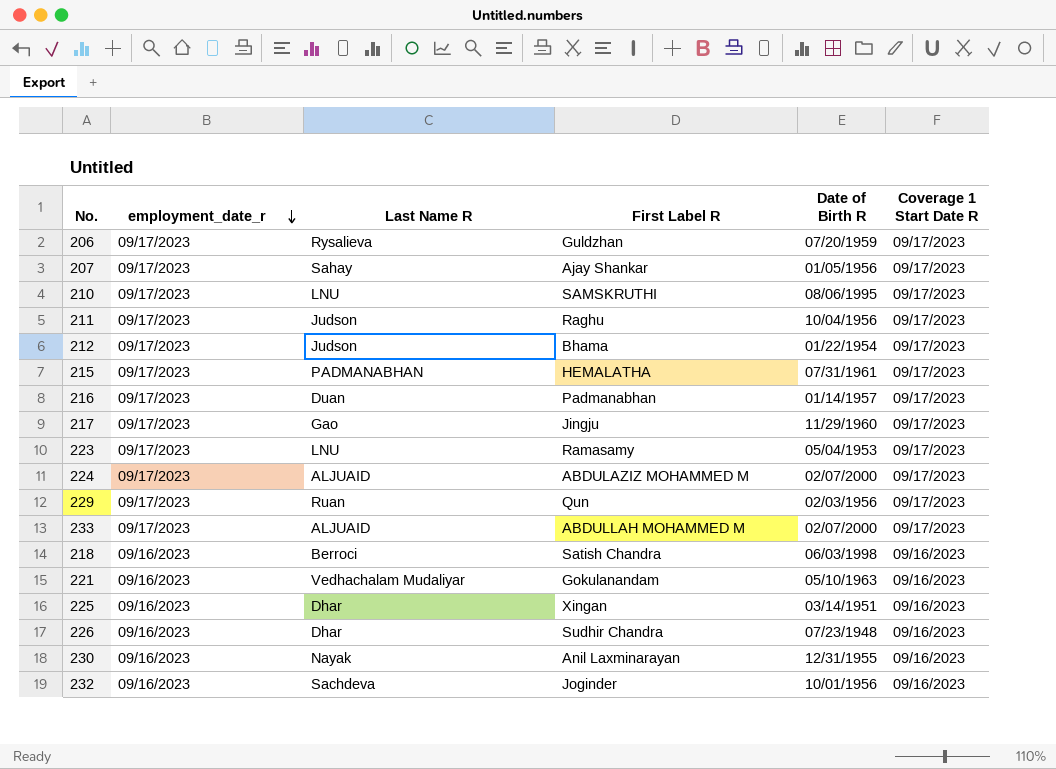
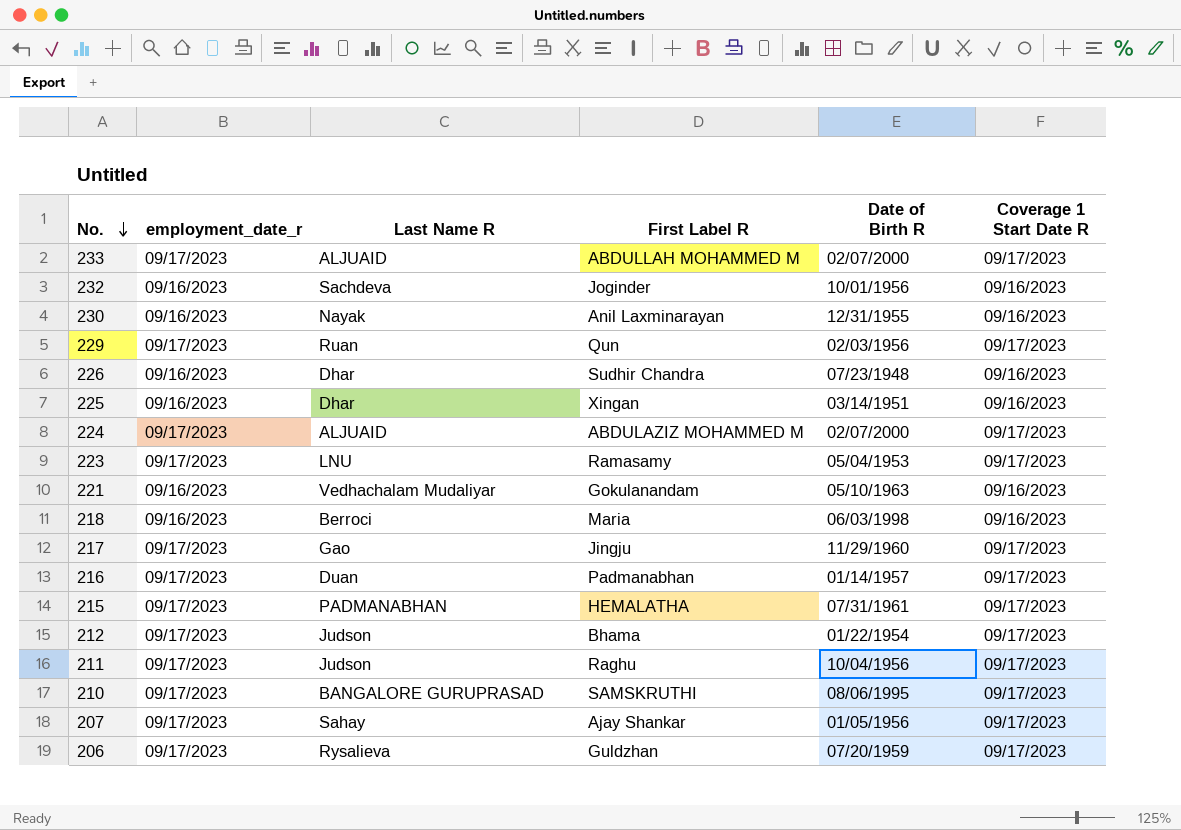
row order: employment_date_r descending -> No. descending
218 | First Label R: Satish Chandra -> Maria
210 | Last Name R: LNU -> BANGALORE GURUPRASAD

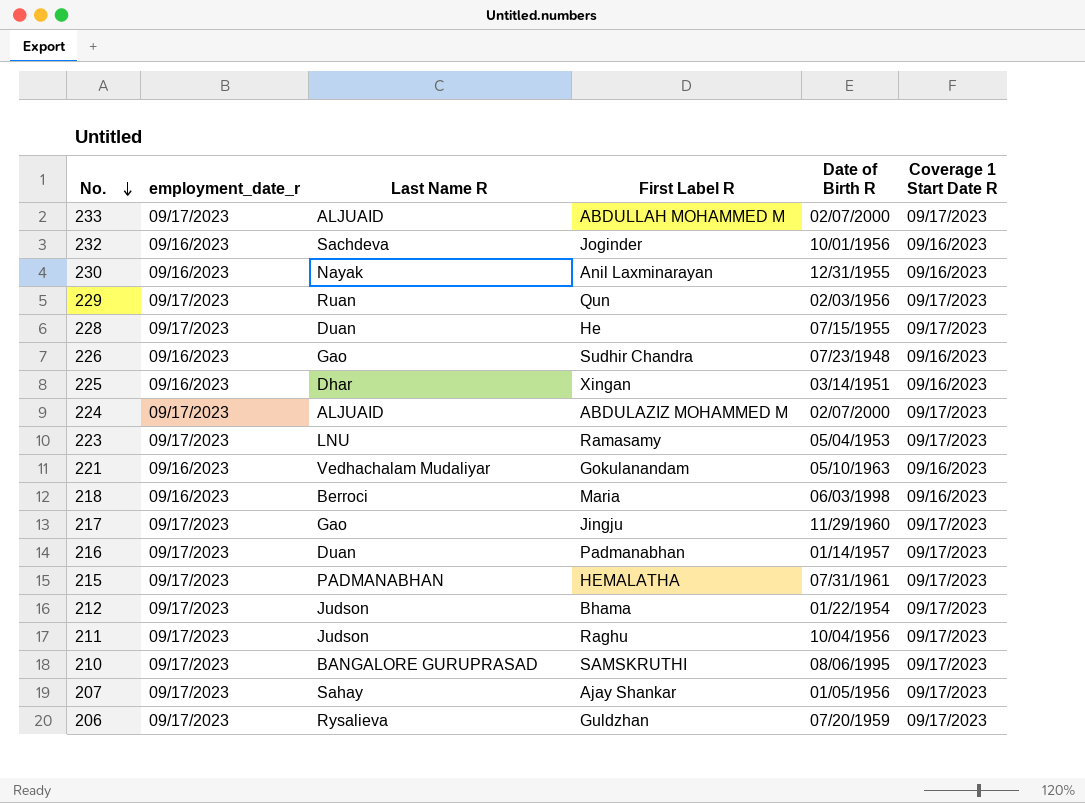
row 228: none -> 09/17/2023 | Duan | He | 07/15/1955 | 09/17/2023
226 | Last Name R: Dhar -> Gao

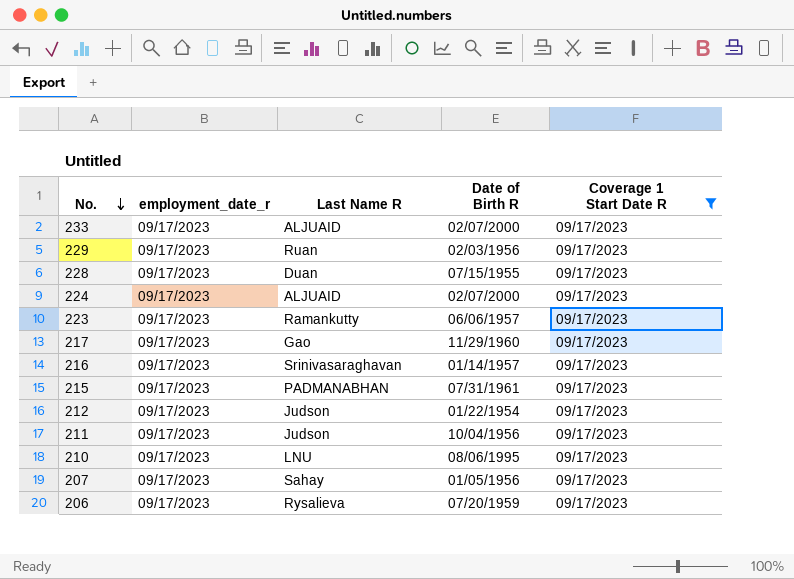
filter: none -> Coverage 1 Start Date R = 09/17/2023
column First Label R | position: 4 -> none
223 | Last Name R: LNU -> Ramankutty
223 | Date of Birth R: 05/04/1953 -> 06/06/1957
216 | Last Name R: Duan -> Srinivasaraghavan
210 | Last Name R: BANGALORE GURUPRASAD -> LNU

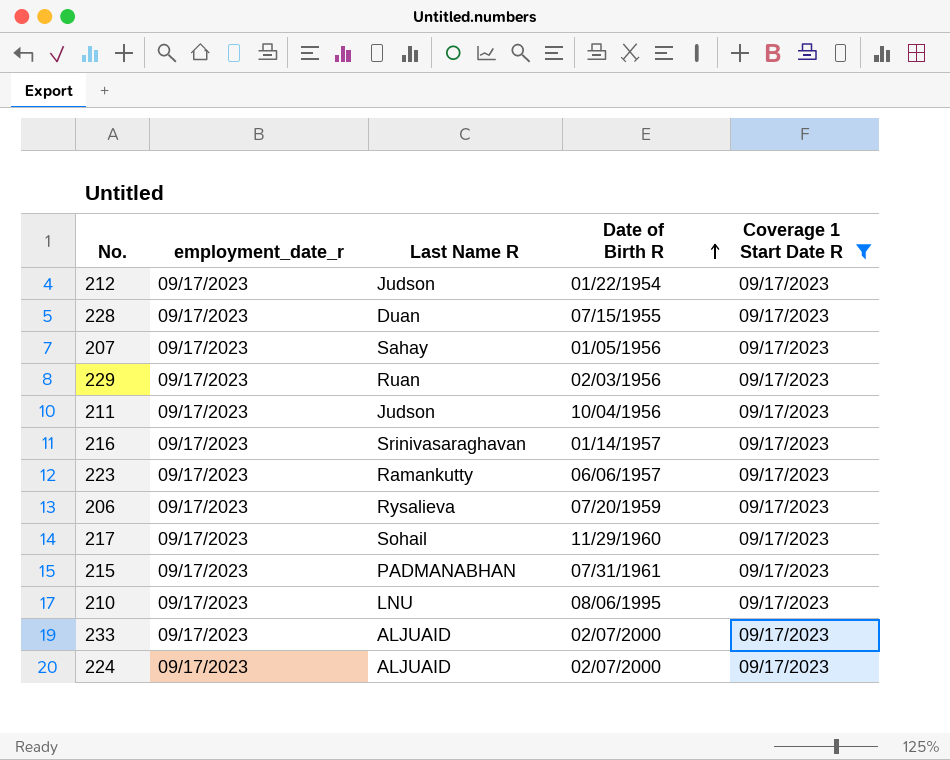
row order: No. descending -> Date of Birth R ascending
217 | Last Name R: Gao -> Sohail

